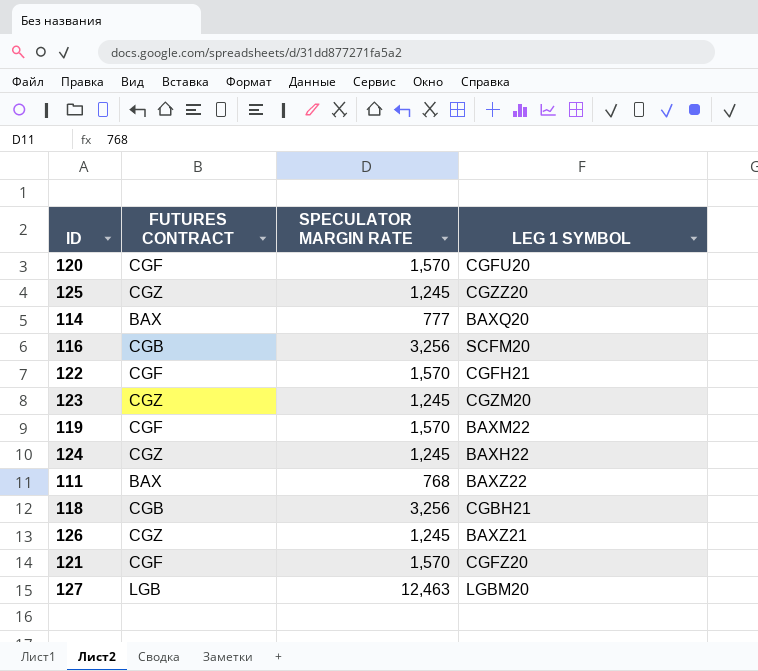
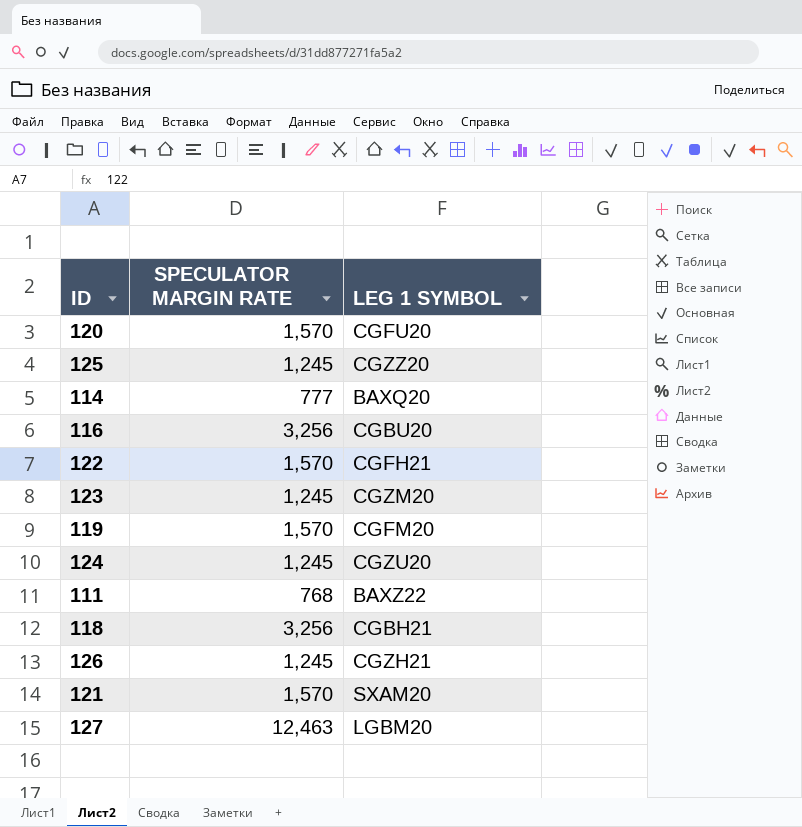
column FUTURES CONTRACT | position: 2 -> none
116 | LEG 1 SYMBOL: SCFM20 -> CGBU20
119 | LEG 1 SYMBOL: BAXM22 -> CGFM20
124 | LEG 1 SYMBOL: BAXH22 -> CGZU20
126 | LEG 1 SYMBOL: BAXZ21 -> CGZH21
121 | LEG 1 SYMBOL: CGFZ20 -> SXAM20

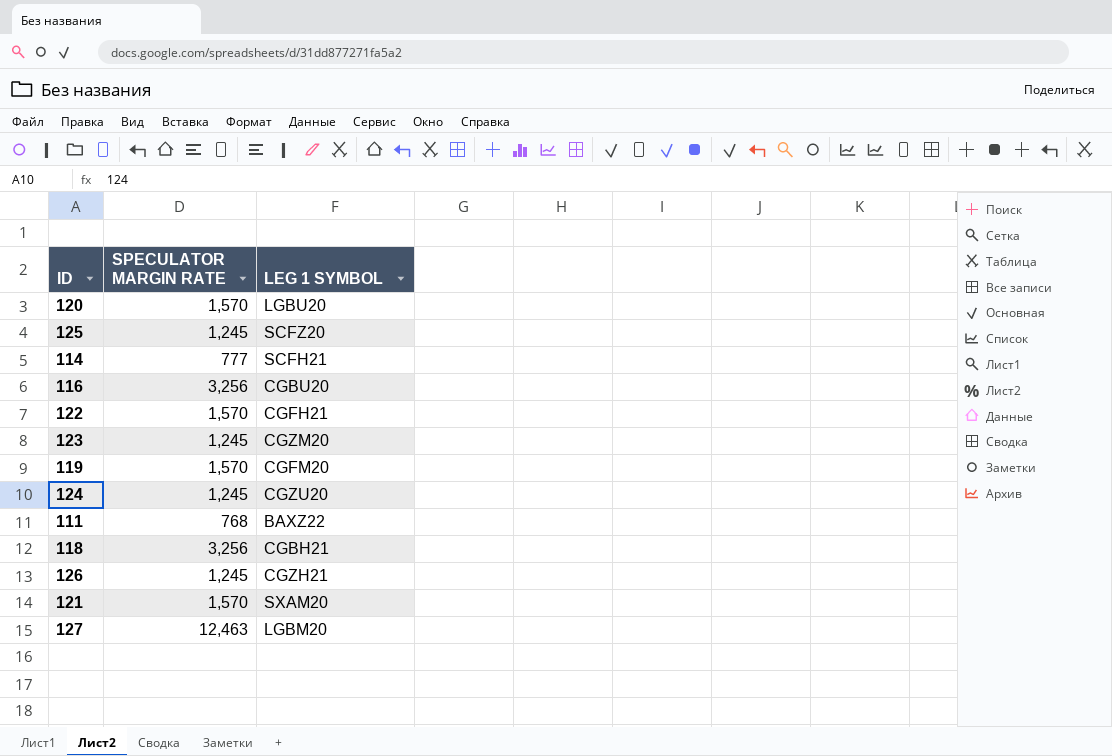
120 | LEG 1 SYMBOL: CGFU20 -> LGBU20
125 | LEG 1 SYMBOL: CGZZ20 -> SCFZ20
114 | LEG 1 SYMBOL: BAXQ20 -> SCFH21

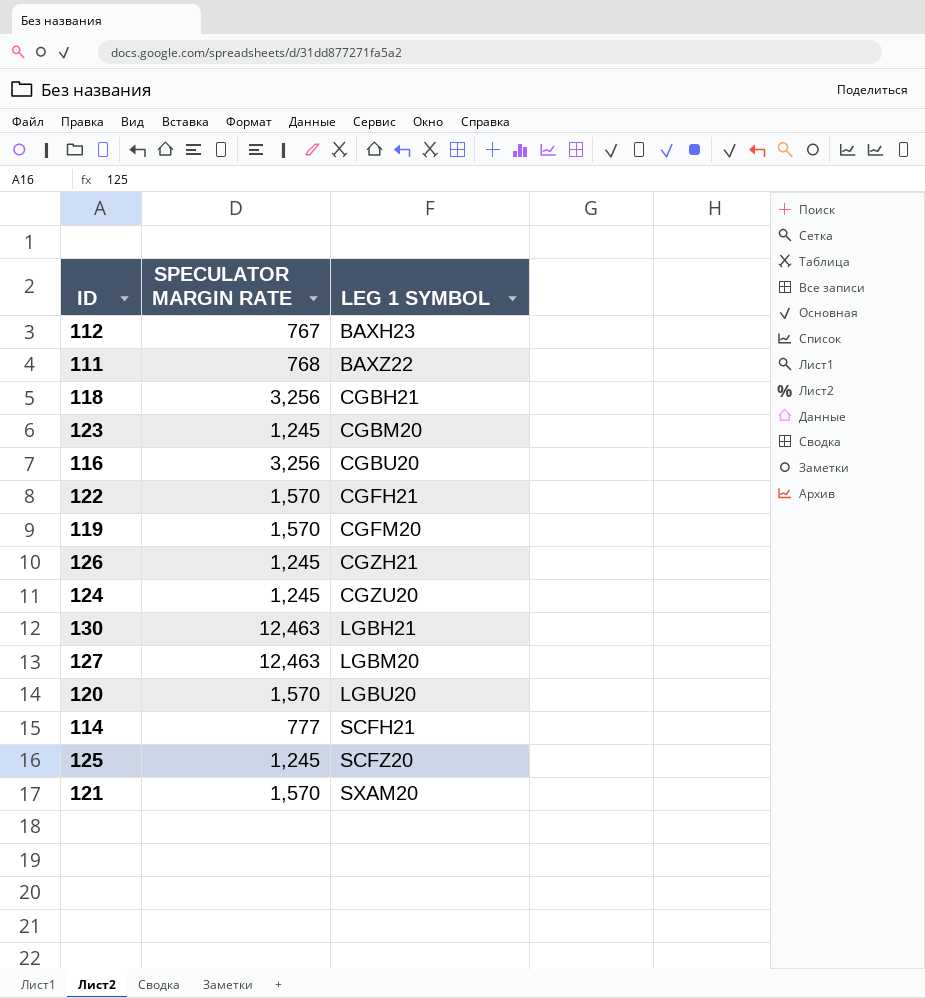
row order: none -> LEG 1 SYMBOL ascending
row 112: none -> 767 | BAXH23
123 | LEG 1 SYMBOL: CGZM20 -> CGBM20
row 130: none -> 12,463 | LGBH21

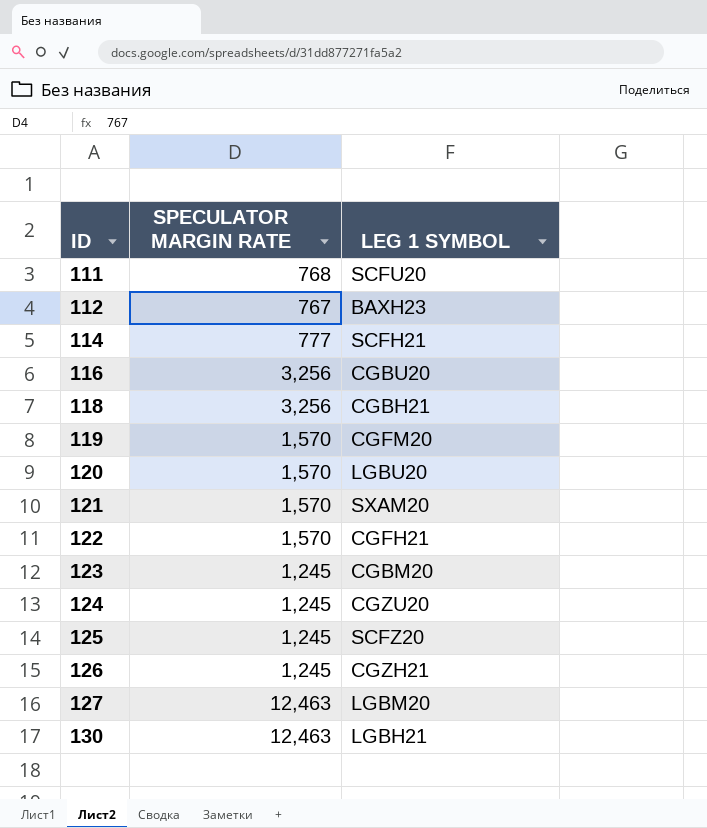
row order: LEG 1 SYMBOL ascending -> ID ascending
111 | LEG 1 SYMBOL: BAXZ22 -> SCFU20

